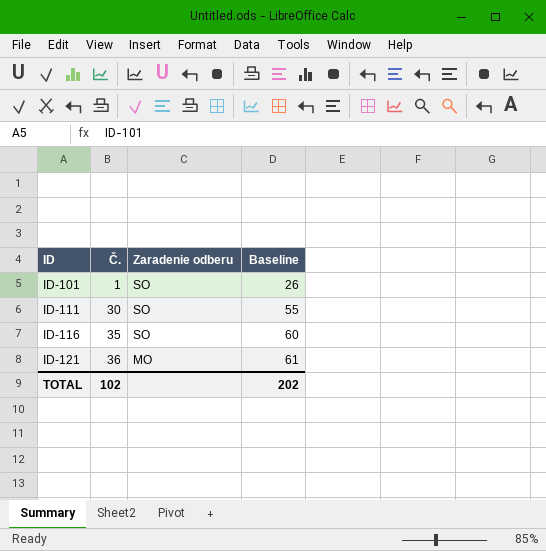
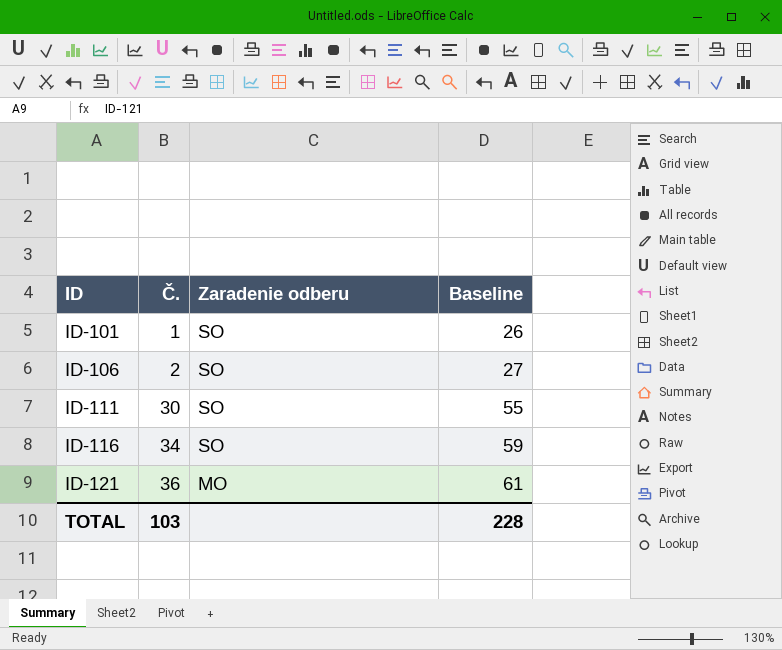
row ID-106: none -> 2 | SO | 27
ID-116 | Č.: 35 -> 34
ID-116 | Baseline: 60 -> 59
TOTAL | Č.: 102 -> 103
TOTAL | Baseline: 202 -> 228

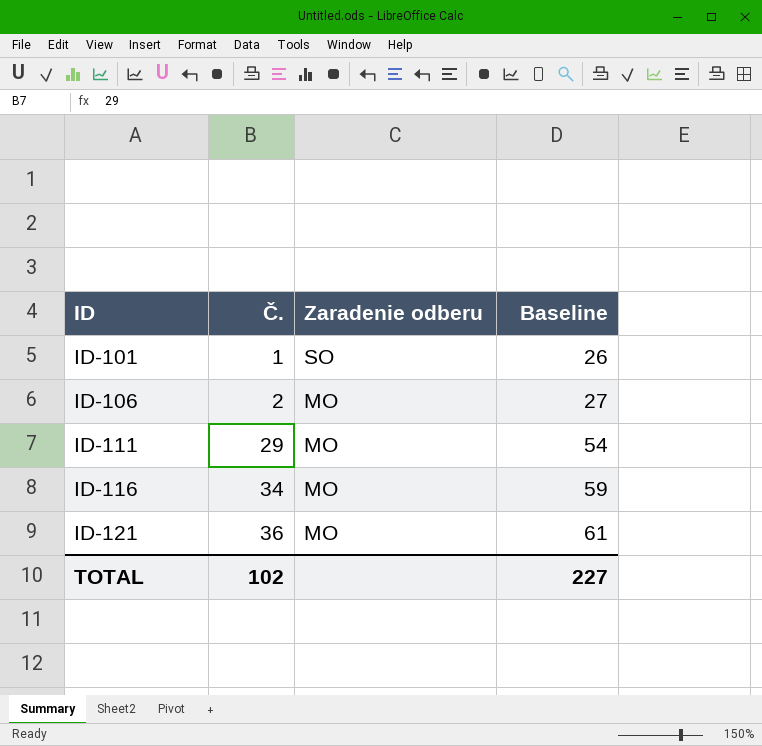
ID-106 | Zaradenie odberu: SO -> MO
ID-111 | Č.: 30 -> 29
ID-111 | Zaradenie odberu: SO -> MO
ID-111 | Baseline: 55 -> 54
ID-116 | Zaradenie odberu: SO -> MO
TOTAL | Č.: 103 -> 102
TOTAL | Baseline: 228 -> 227

